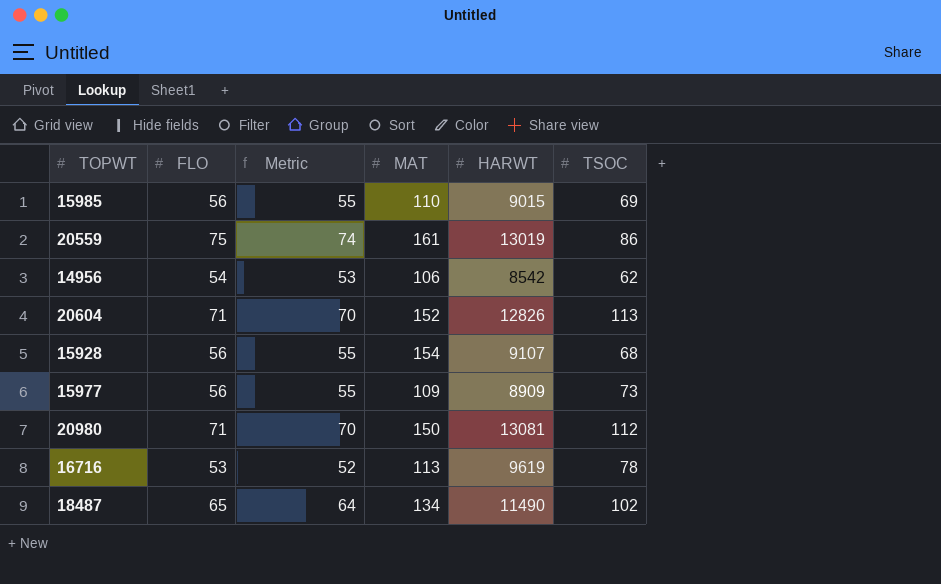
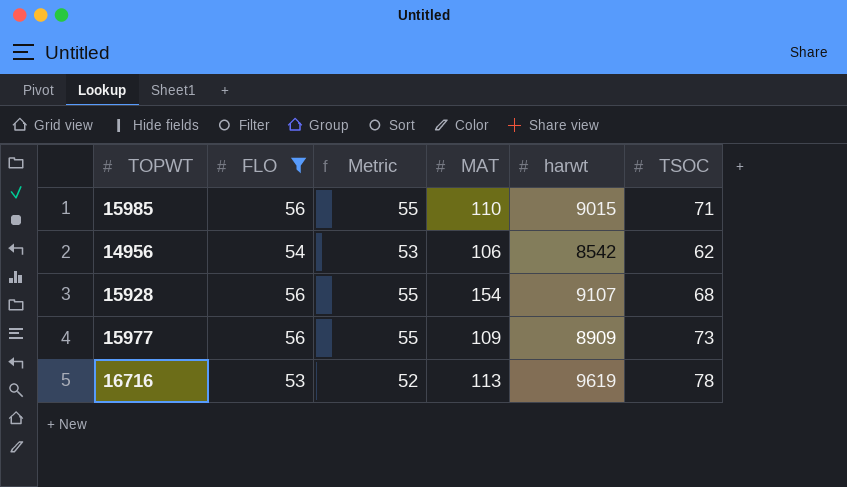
filter: none -> FLO <= 56
column name: HARWT -> harwt
15985 | TSOC: 69 -> 71

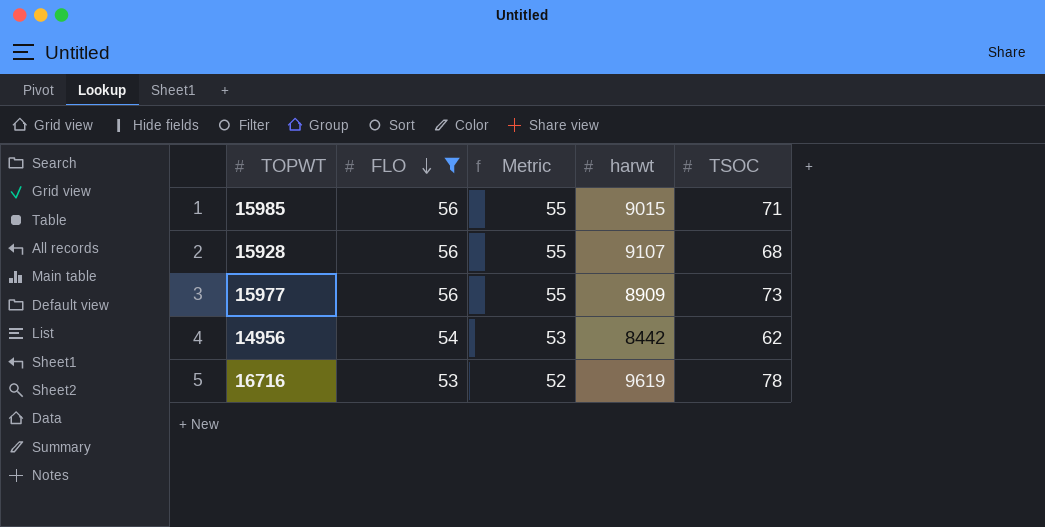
row order: none -> FLO descending
column MAT | position: 4 -> none
14956 | harwt: 8542 -> 8442

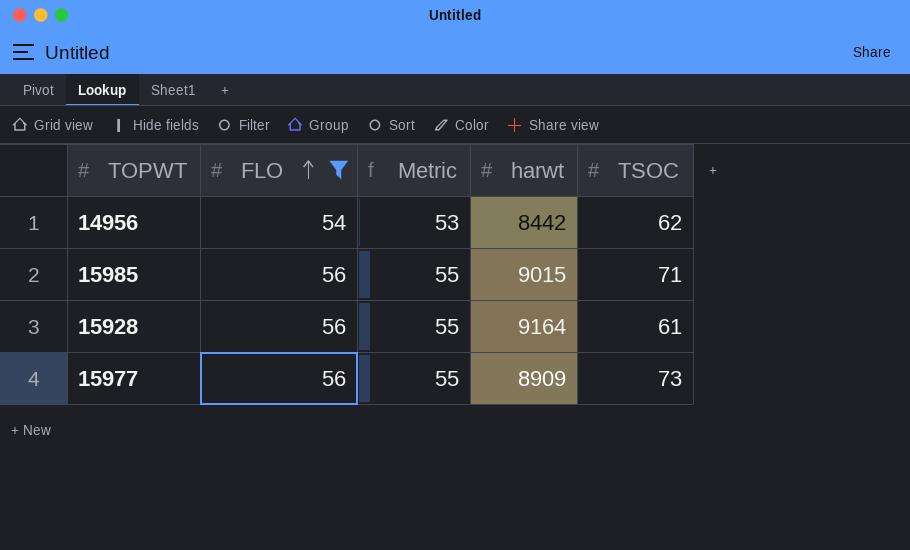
row order: FLO descending -> FLO ascending
row 16716: 53 | 52 | 9619 | 78 -> none
15928 | harwt: 9107 -> 9164
15928 | TSOC: 68 -> 61

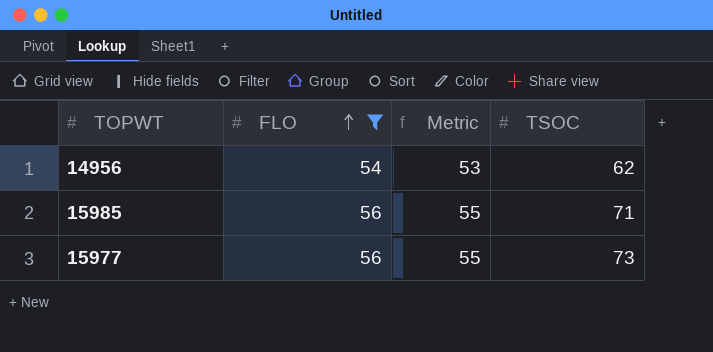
column harwt | position: 4 -> none
row 15928: 56 | 55 | 9164 | 61 -> none

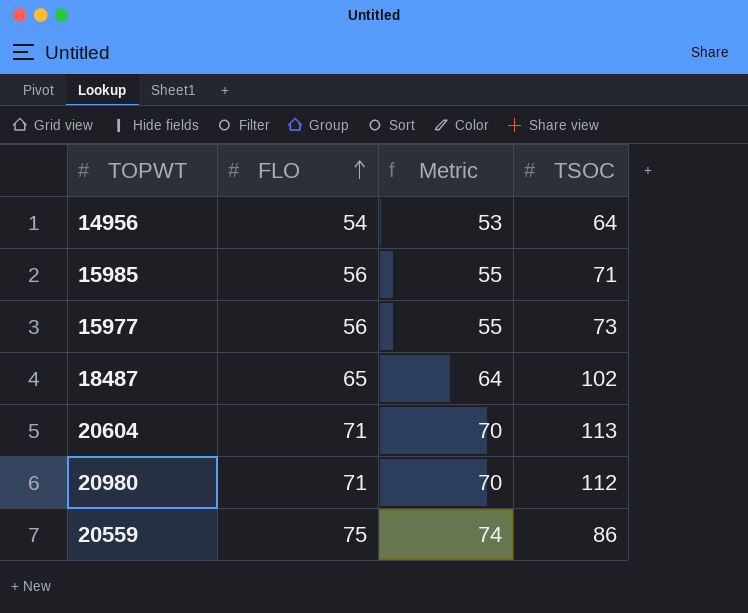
filter: FLO <= 56 -> none
14956 | TSOC: 62 -> 64

